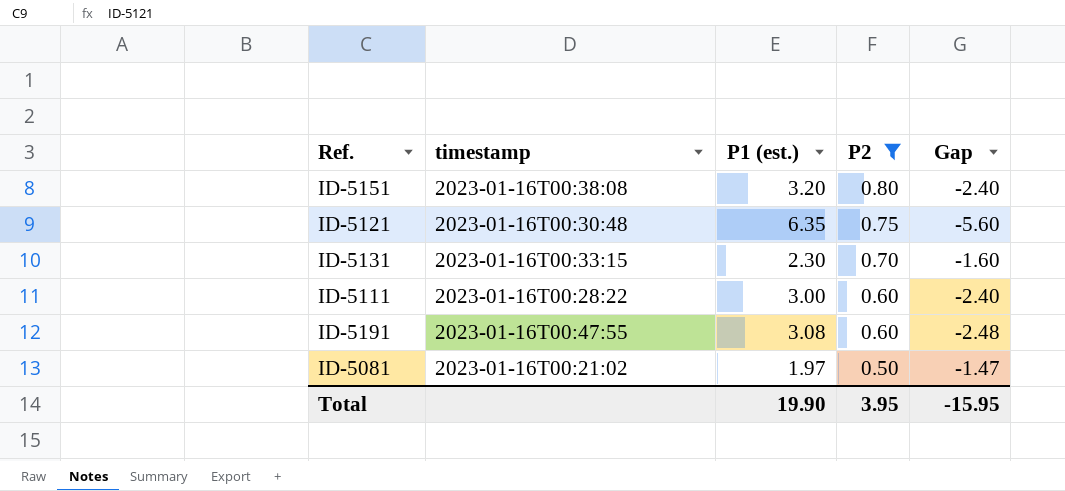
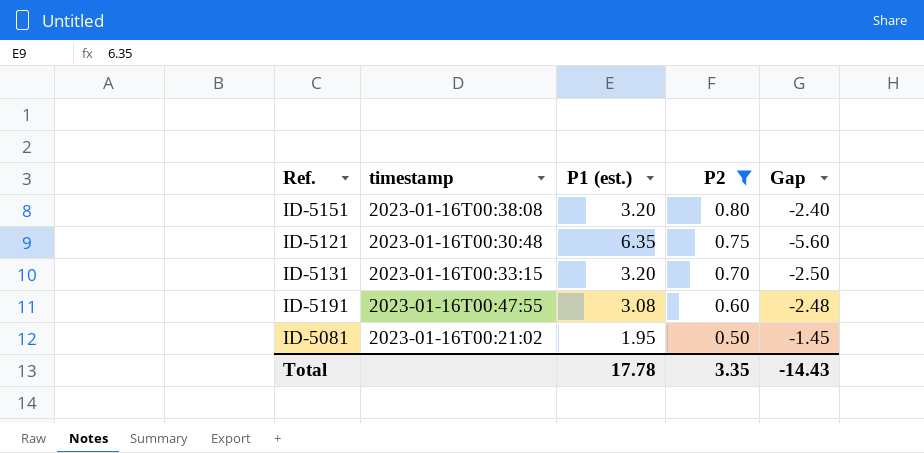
row ID-5111: 2023-01-16T00:28:22 | 3.00 | 0.60 | -2.40 -> none
ID-5131 | P1 (est.): 2.30 -> 3.20
ID-5131 | Gap: -1.60 -> -2.50
ID-5081 | P1 (est.): 1.97 -> 1.95
ID-5081 | Gap: -1.47 -> -1.45
Total | P1 (est.): 19.90 -> 17.78
Total | P2: 3.95 -> 3.35
Total | Gap: -15.95 -> -14.43

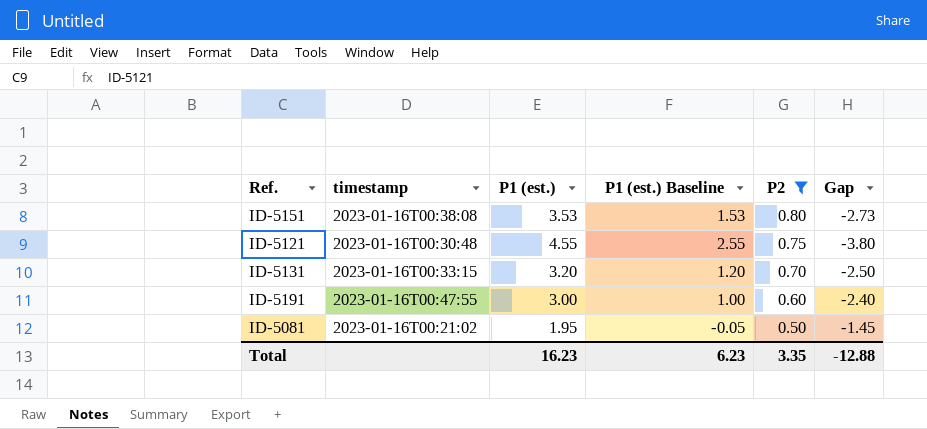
column P1 (est.) Baseline | formula: none -> [P1 (est.)] - 2
ID-5151 | P1 (est.): 3.20 -> 3.53
ID-5151 | Gap: -2.40 -> -2.73
ID-5121 | P1 (est.): 6.35 -> 4.55
ID-5121 | Gap: -5.60 -> -3.80
ID-5191 | P1 (est.): 3.08 -> 3.00
ID-5191 | Gap: -2.48 -> -2.40
Total | P1 (est.): 17.78 -> 16.23
Total | Gap: -14.43 -> -12.88

